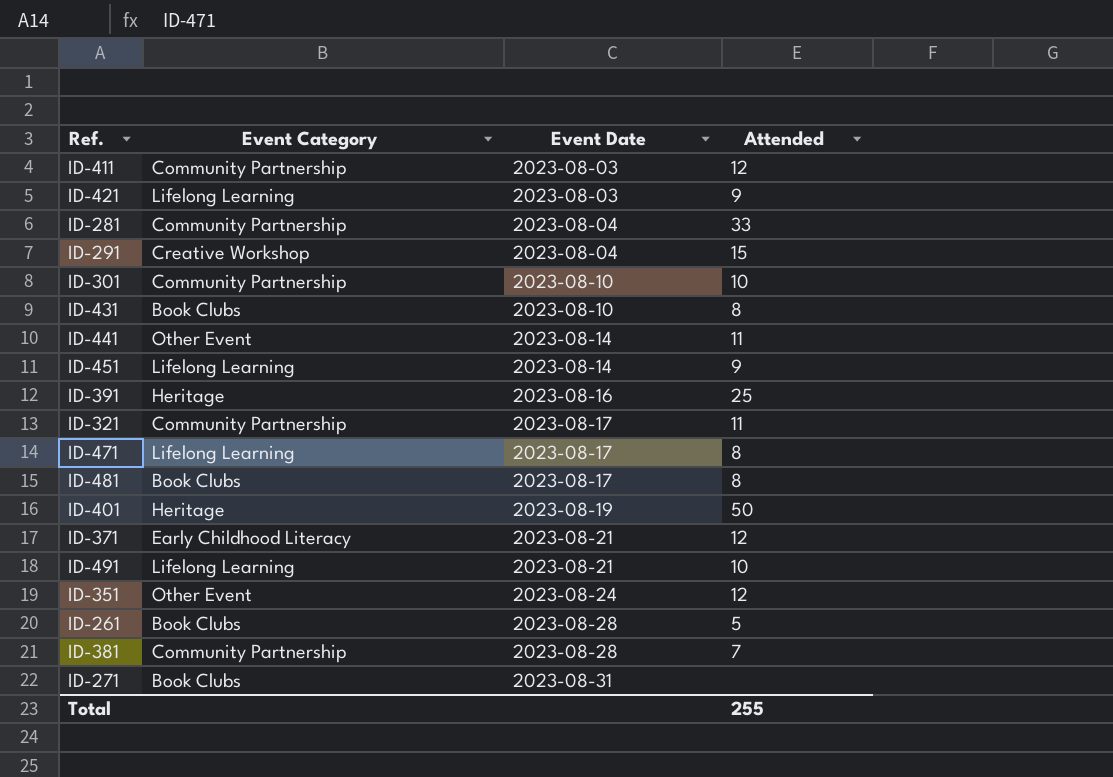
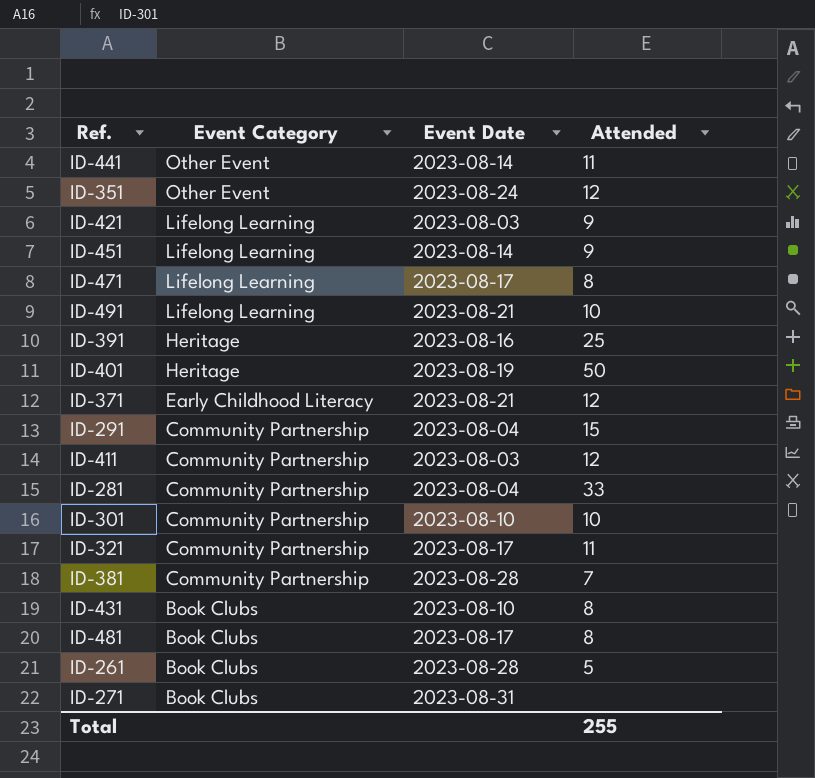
row order: Event Date ascending -> Event Category descending
ID-291 | Event Category: Creative Workshop -> Community Partnership

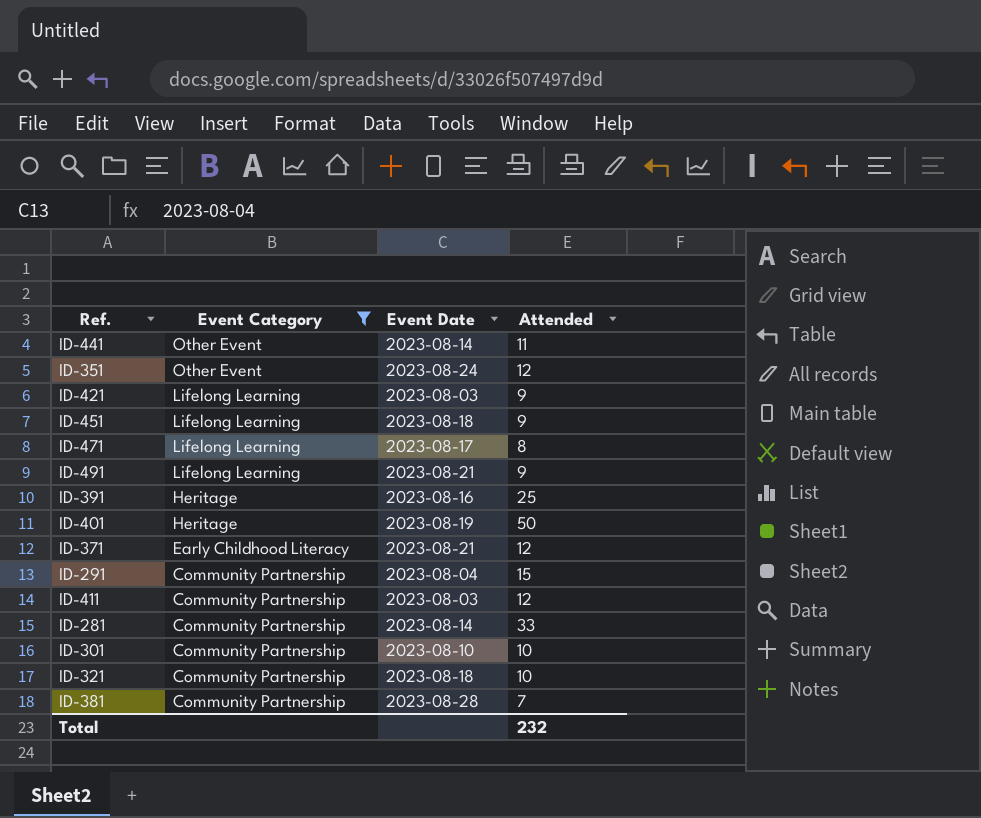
filter: none -> Event Category != Book Clubs
ID-451 | Event Date: 2023-08-14 -> 2023-08-18
ID-491 | Attended: 10 -> 9
ID-281 | Event Date: 2023-08-04 -> 2023-08-14
ID-321 | Event Date: 2023-08-17 -> 2023-08-18
ID-321 | Attended: 11 -> 10
Total | Attended: 255 -> 232

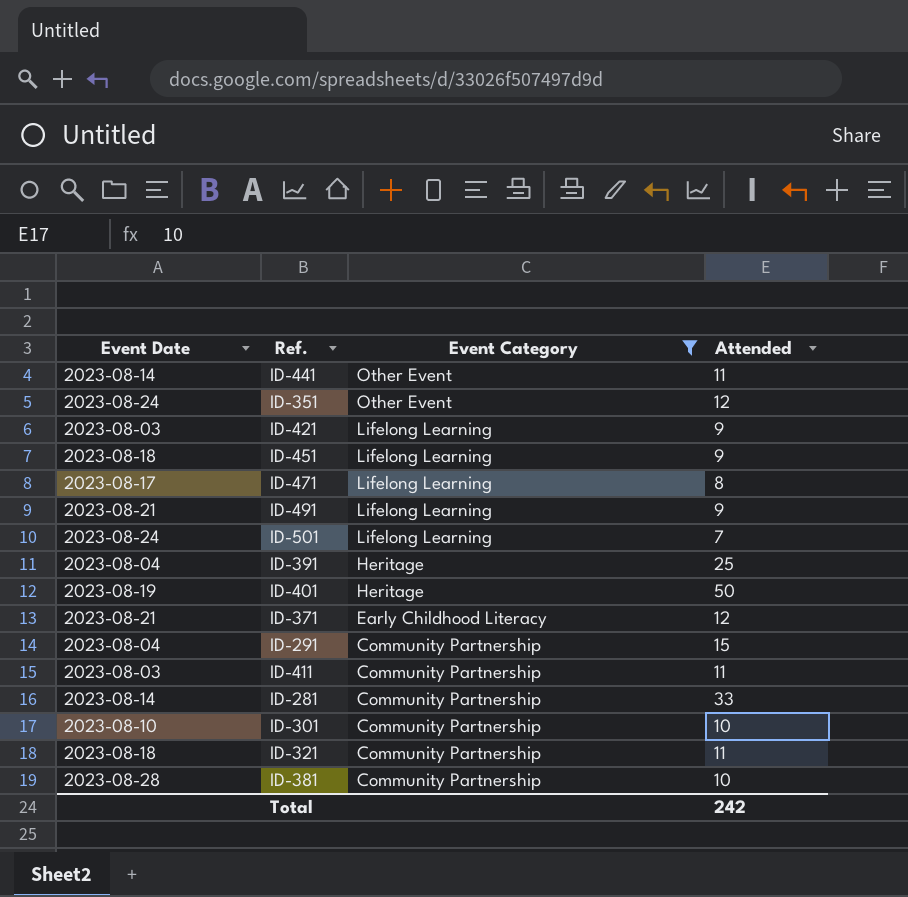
column Event Date | position: 3 -> 1
row ID-501: none -> 2023-08-24 | Lifelong Learning | 7
ID-391 | Event Date: 2023-08-16 -> 2023-08-04
ID-411 | Attended: 12 -> 11
ID-321 | Attended: 10 -> 11
ID-381 | Attended: 7 -> 10
Total | Attended: 232 -> 242

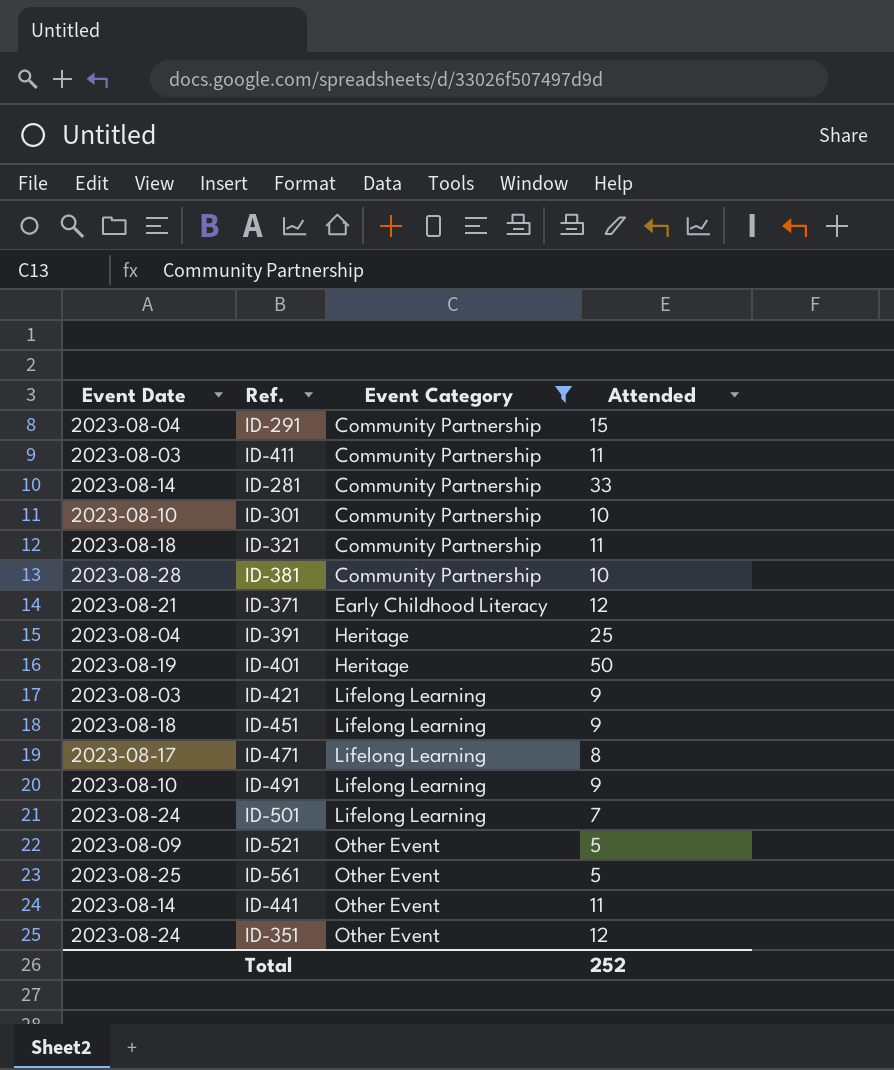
row order: Event Category descending -> Event Category ascending
ID-491 | Event Date: 2023-08-21 -> 2023-08-10
row ID-521: none -> 2023-08-09 | Other Event | 5
row ID-561: none -> 2023-08-25 | Other Event | 5
Total | Attended: 242 -> 252

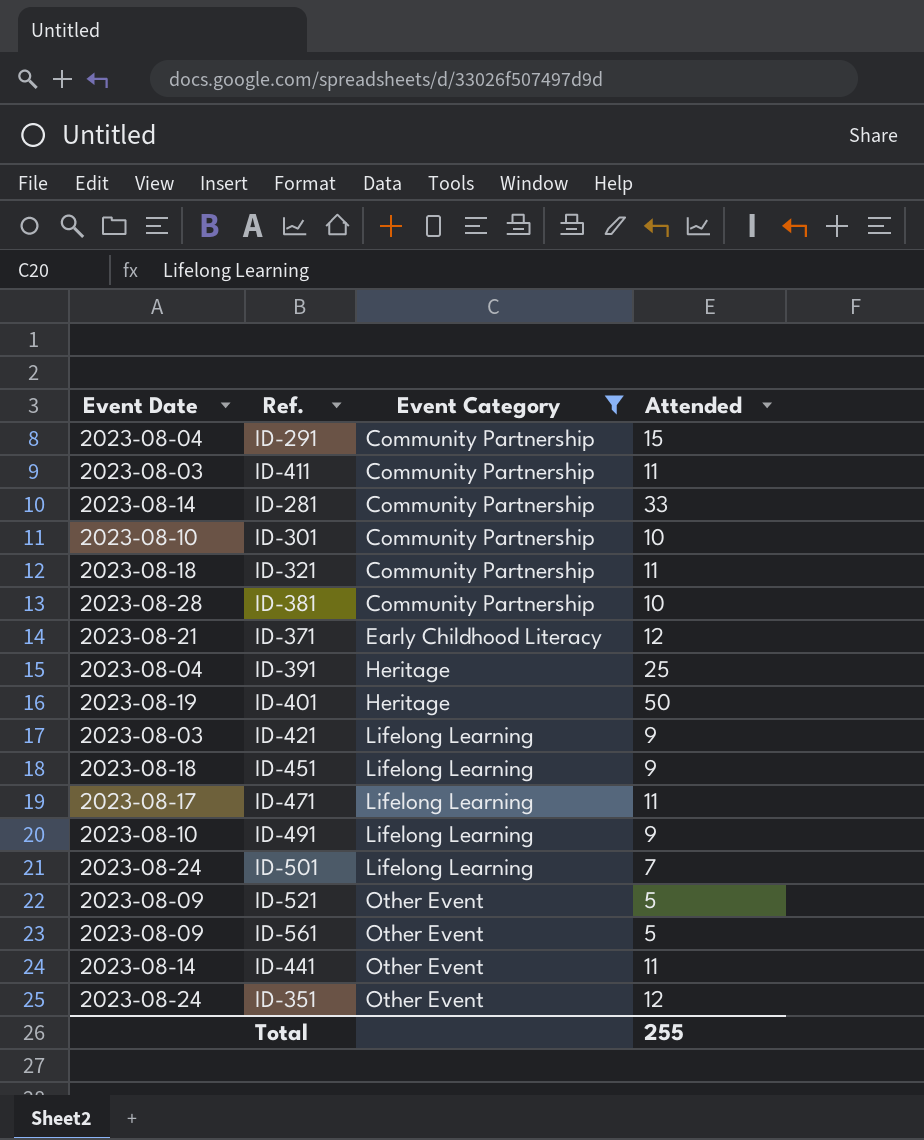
ID-471 | Attended: 8 -> 11
ID-561 | Event Date: 2023-08-25 -> 2023-08-09
Total | Attended: 252 -> 255

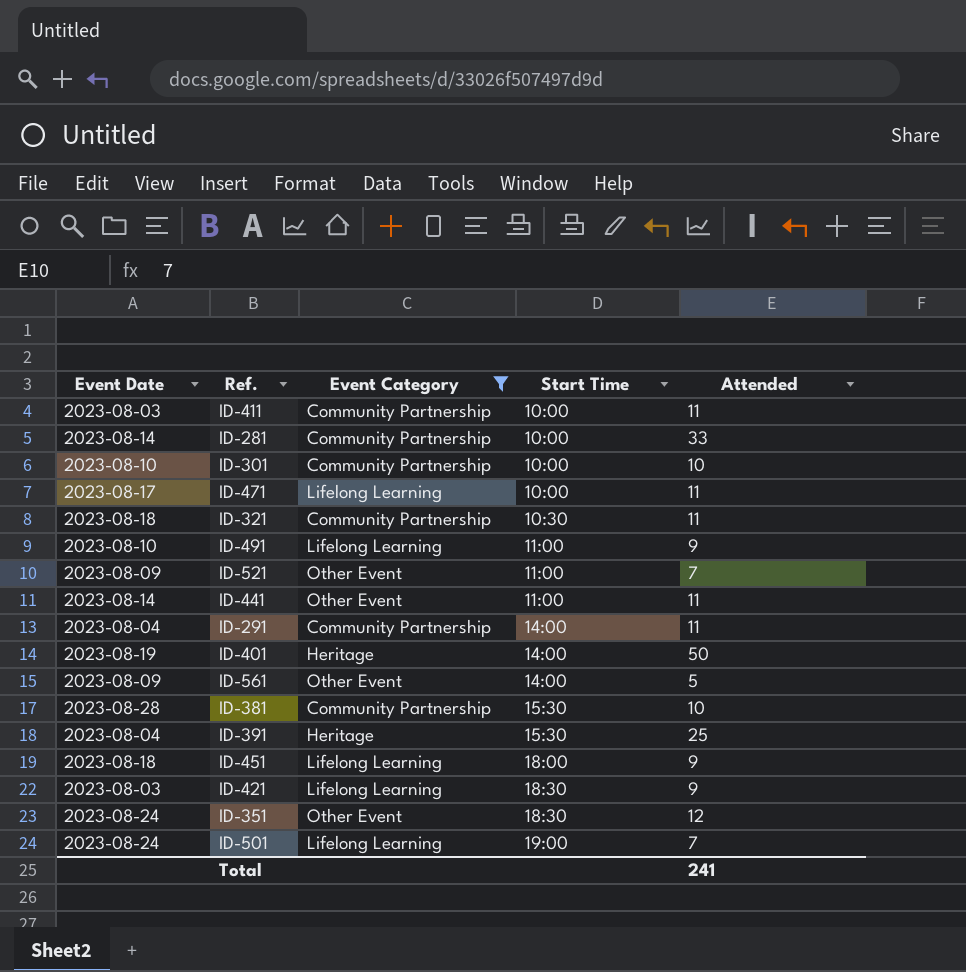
row order: Event Category ascending -> Start Time ascending
column Start Time | position: none -> 4
row ID-371: 2023-08-21 | Early Childhood Literacy | 12 -> none
ID-521 | Attended: 5 -> 7
ID-291 | Attended: 15 -> 11
Total | Attended: 255 -> 241

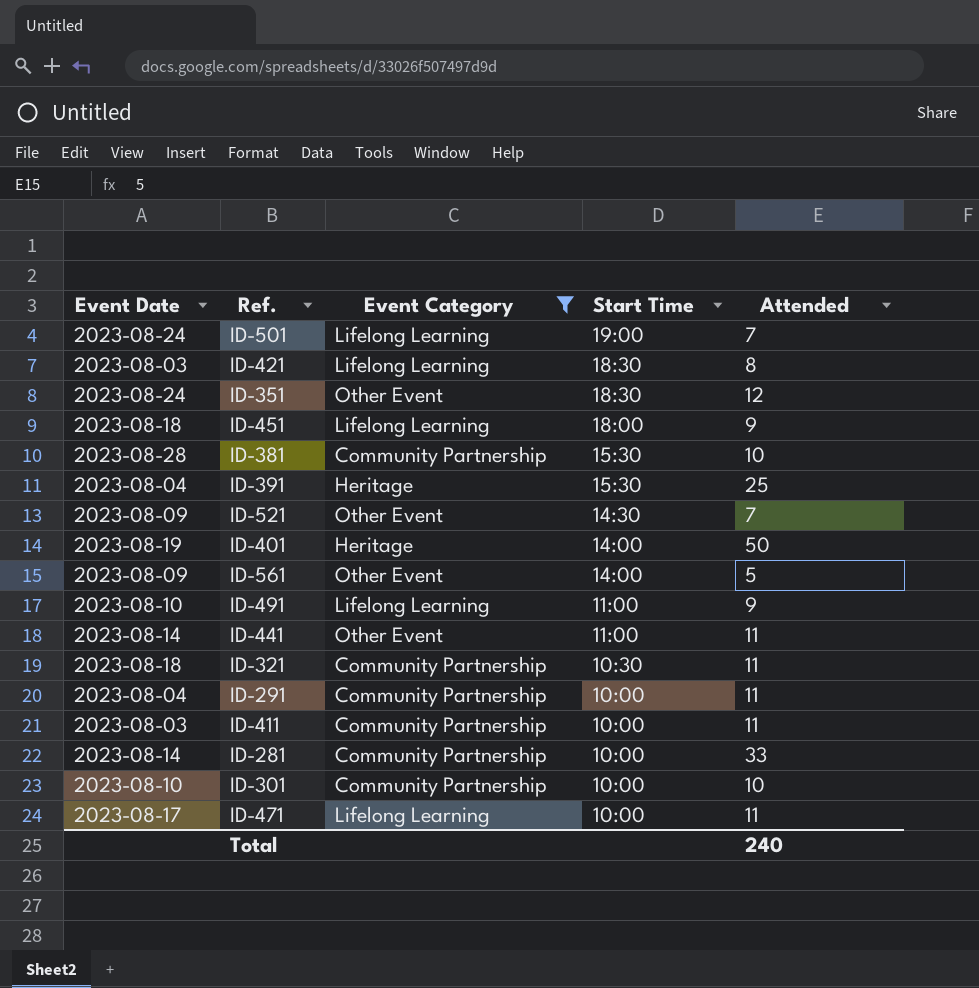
row order: Start Time ascending -> Start Time descending
ID-421 | Attended: 9 -> 8
ID-521 | Start Time: 11:00 -> 14:30
ID-291 | Start Time: 14:00 -> 10:00
Total | Attended: 241 -> 240

